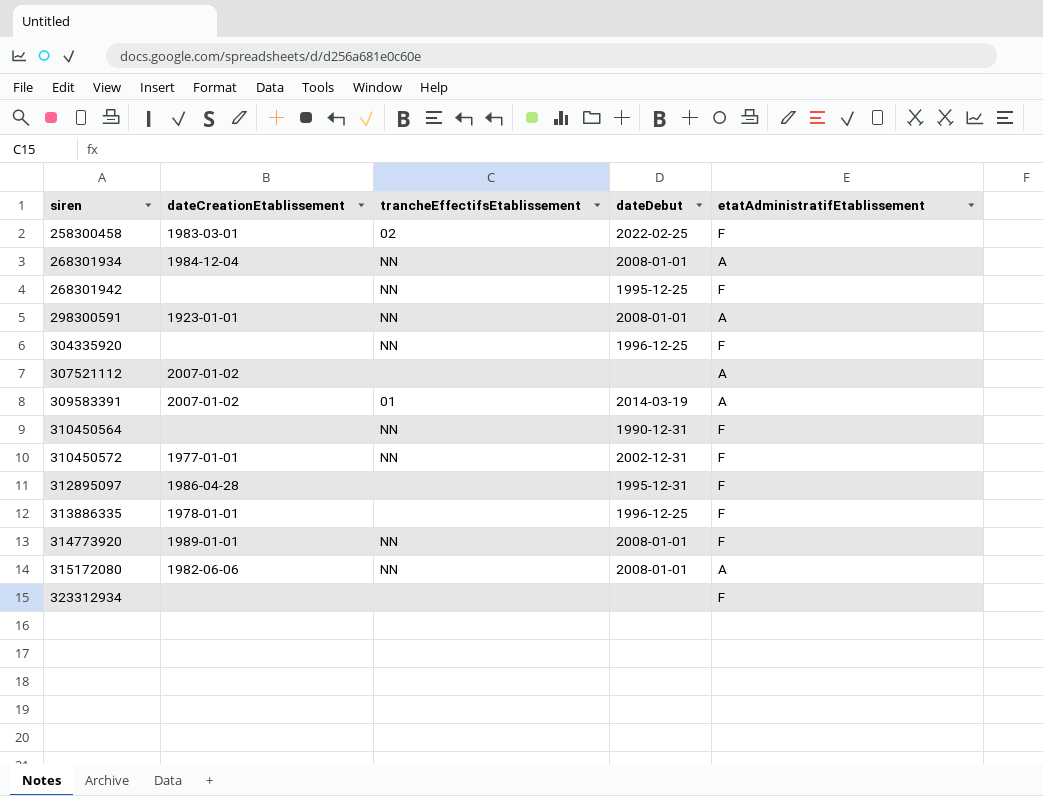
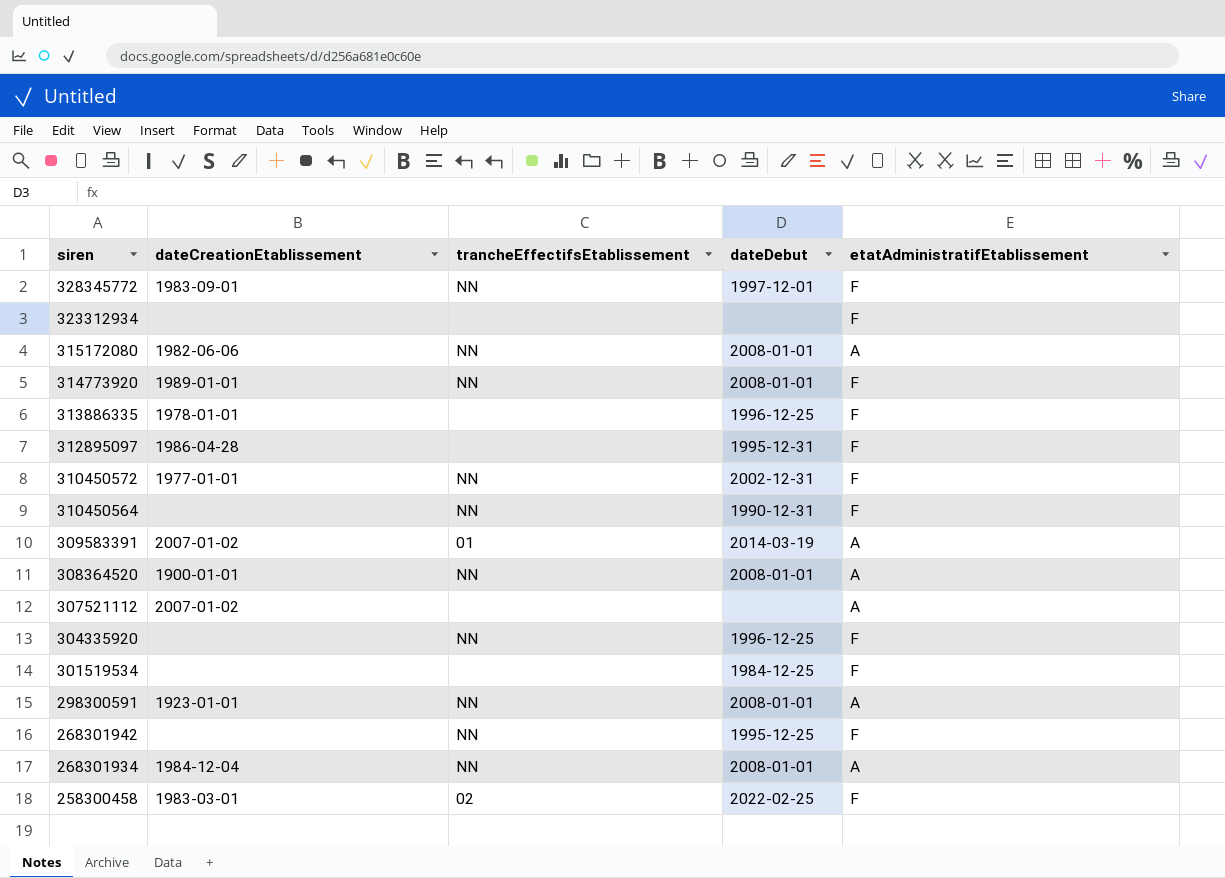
row order: siren ascending -> siren descending
row 328345772: none -> 1983-09-01 | NN | 1997-12-01 | F
row 308364520: none -> 1900-01-01 | NN | 2008-01-01 | A
row 301519534: none -> none | none | 1984-12-25 | F

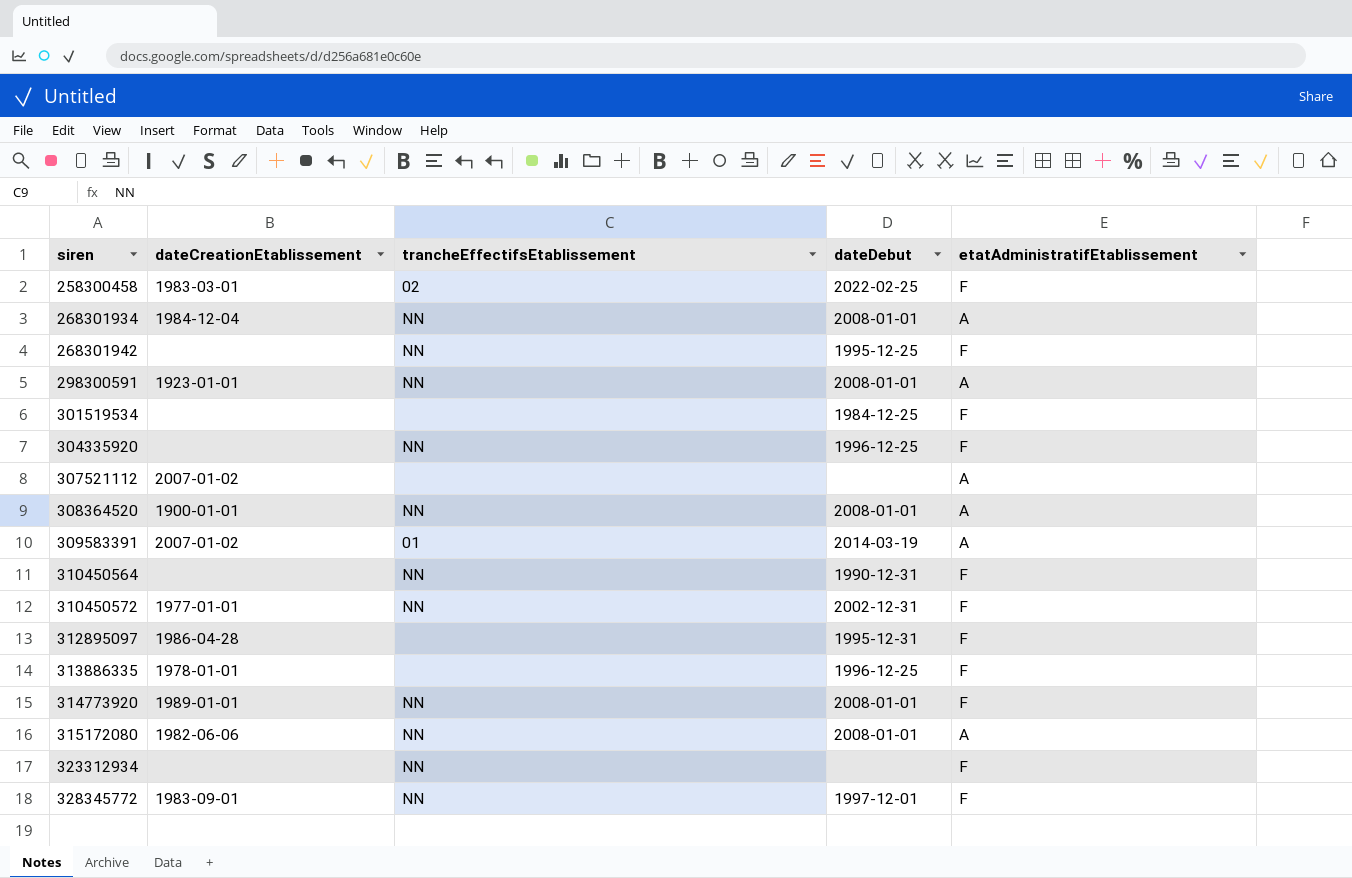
row order: siren descending -> siren ascending
323312934 | trancheEffectifsEtablissement: none -> NN

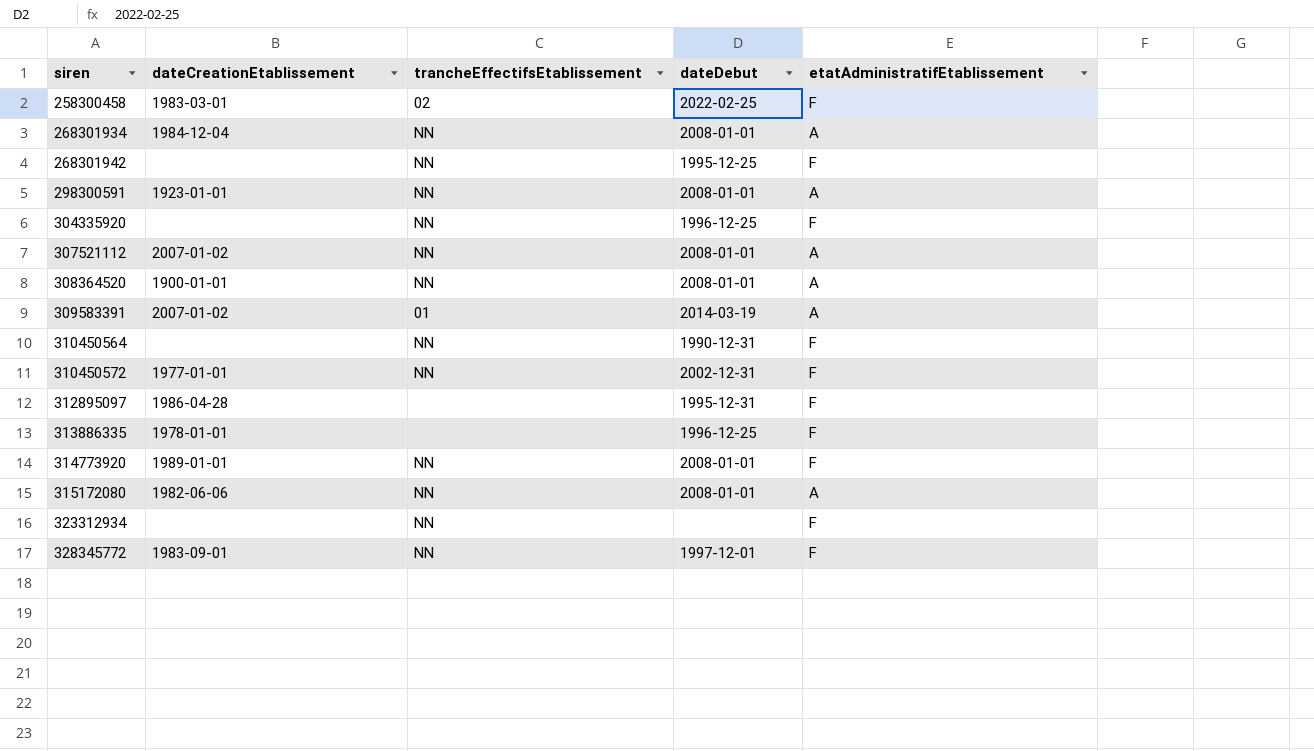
row 301519534: none | none | 1984-12-25 | F -> none
307521112 | trancheEffectifsEtablissement: none -> NN
307521112 | dateDebut: none -> 2008-01-01

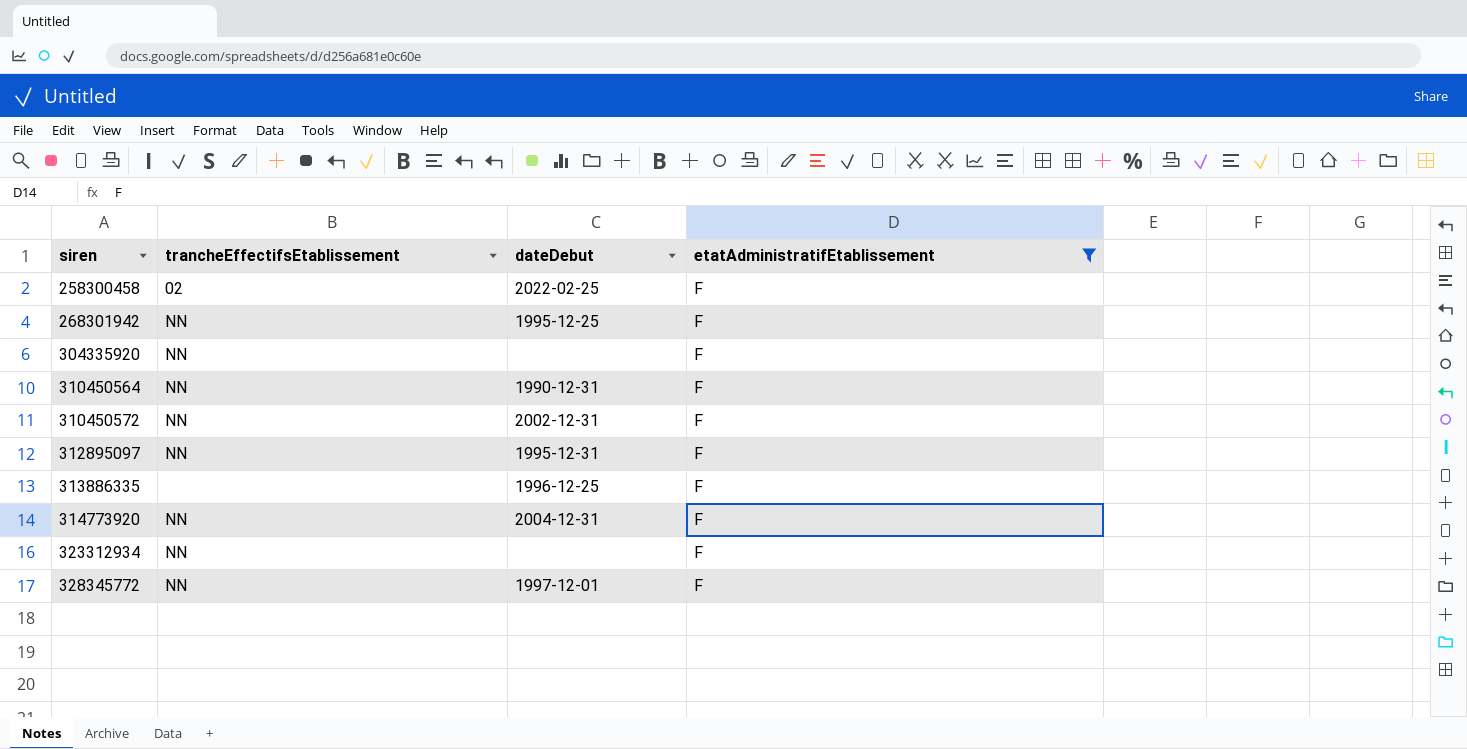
filter: none -> etatAdministratifEtablissement = F
column dateCreationEtablissement | position: 2 -> none
304335920 | dateDebut: 1996-12-25 -> none
312895097 | trancheEffectifsEtablissement: none -> NN
314773920 | dateDebut: 2008-01-01 -> 2004-12-31

